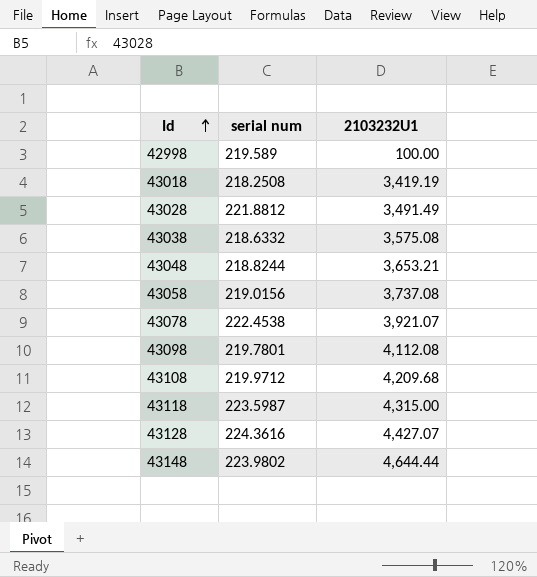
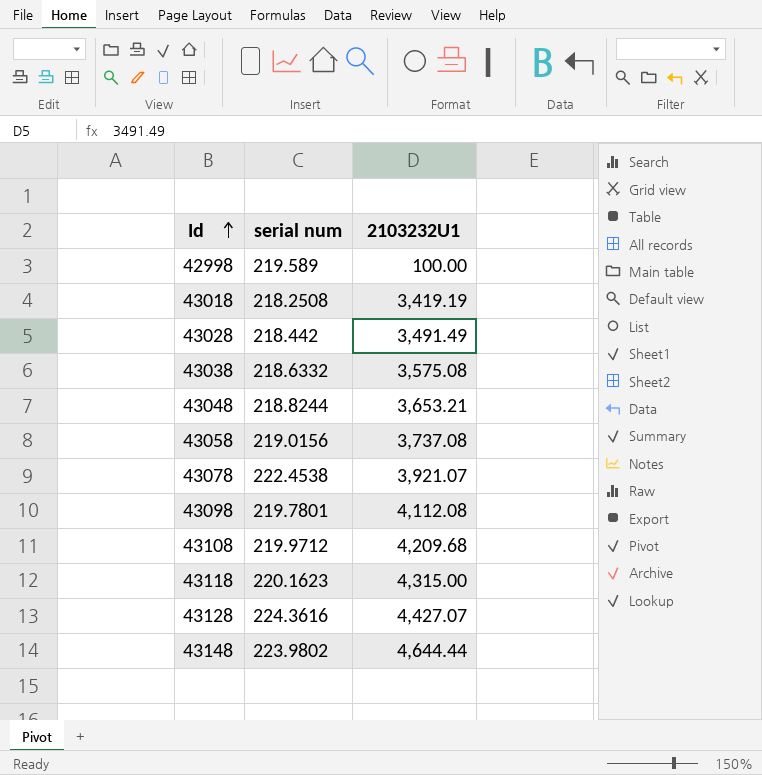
43028 | serial num: 221.8812 -> 218.442
43118 | serial num: 223.5987 -> 220.1623

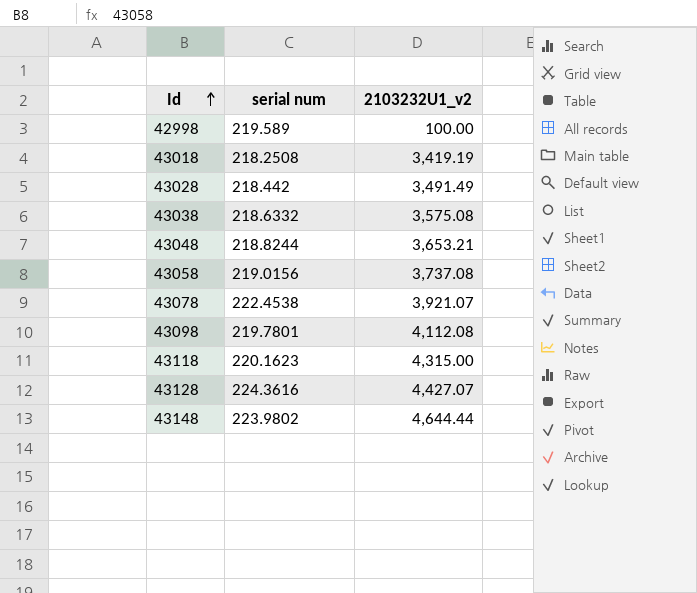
column name: 2103232U1 -> 2103232U1_v2
row 43108: 219.9712 | 4,209.68 -> none

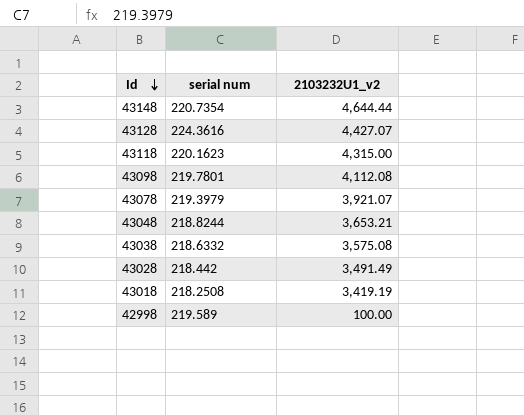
row order: Id ascending -> Id descending
row 43058: 219.0156 | 3,737.08 -> none
43148 | serial num: 223.9802 -> 220.7354
43078 | serial num: 222.4538 -> 219.3979

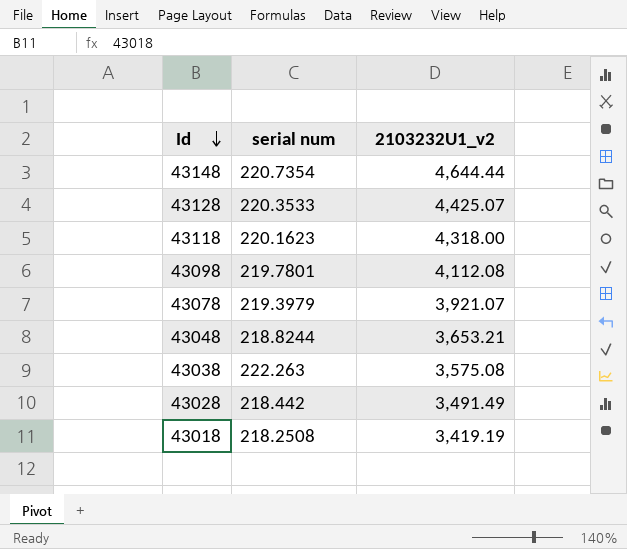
row 42998: 219.589 | 100.00 -> none
43128 | serial num: 224.3616 -> 220.3533
43128 | 2103232U1_v2: 4,427.07 -> 4,425.07
43118 | 2103232U1_v2: 4,315.00 -> 4,318.00
43038 | serial num: 218.6332 -> 222.263

